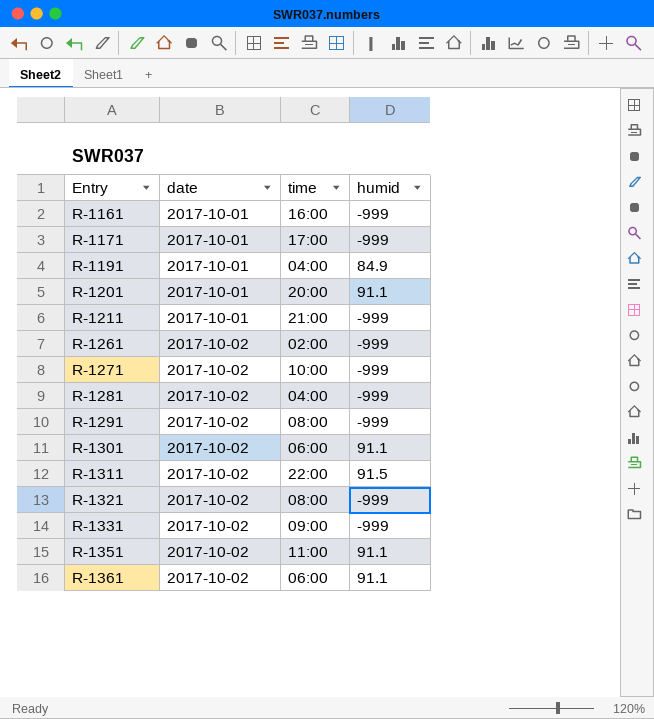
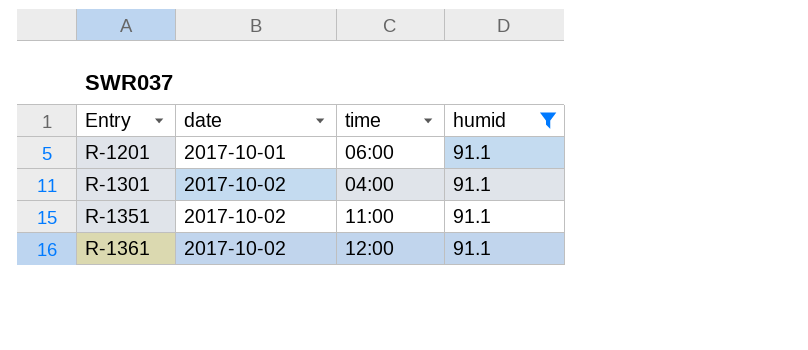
filter: none -> humid = 91.1
R-1201 | time: 20:00 -> 06:00
R-1301 | time: 06:00 -> 04:00
R-1361 | time: 06:00 -> 12:00

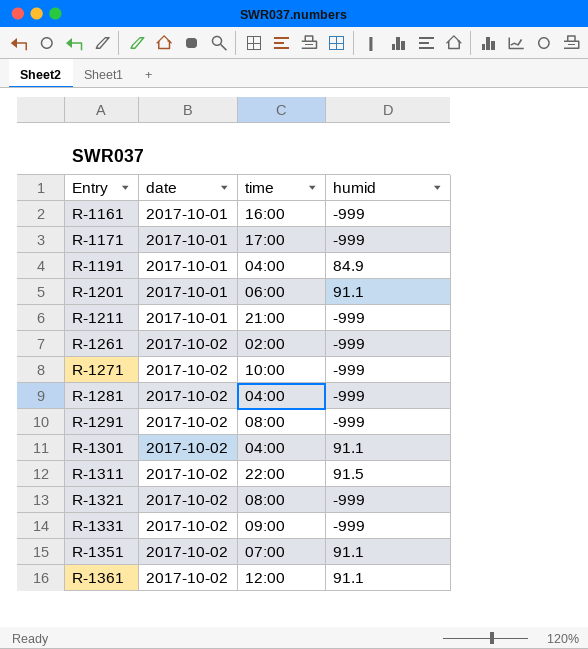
filter: humid = 91.1 -> none
R-1351 | time: 11:00 -> 07:00

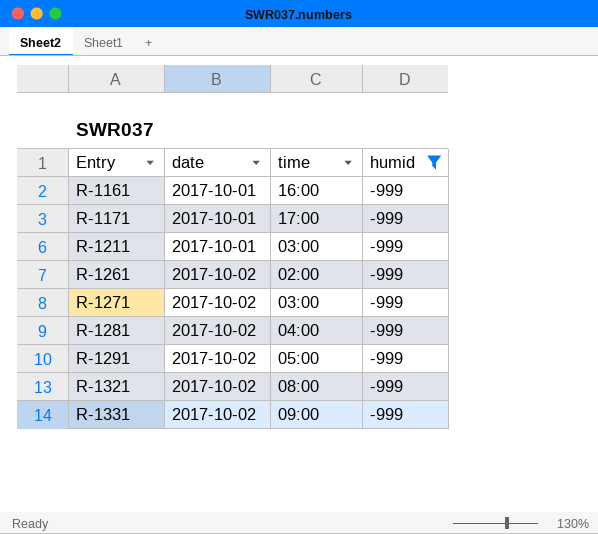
filter: none -> humid = -999
R-1211 | time: 21:00 -> 03:00
R-1271 | time: 10:00 -> 03:00
R-1291 | time: 08:00 -> 05:00

